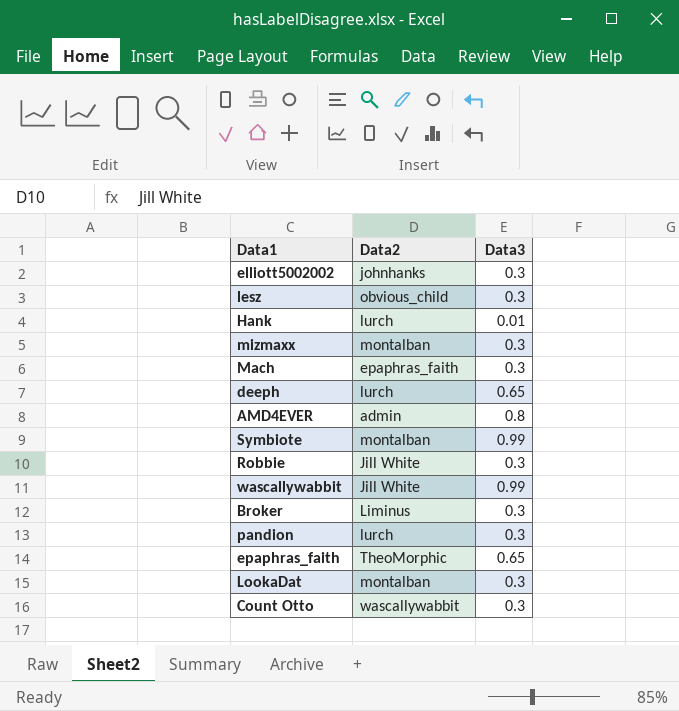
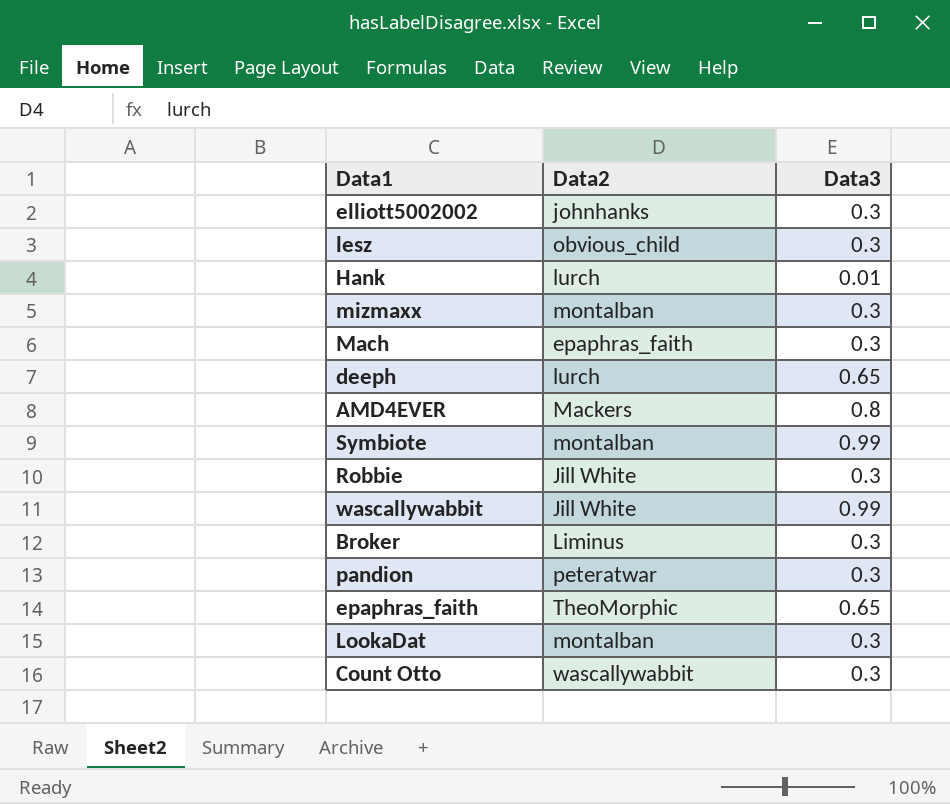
AMD4EVER | Data2: admin -> Mackers
pandion | Data2: lurch -> peteratwar

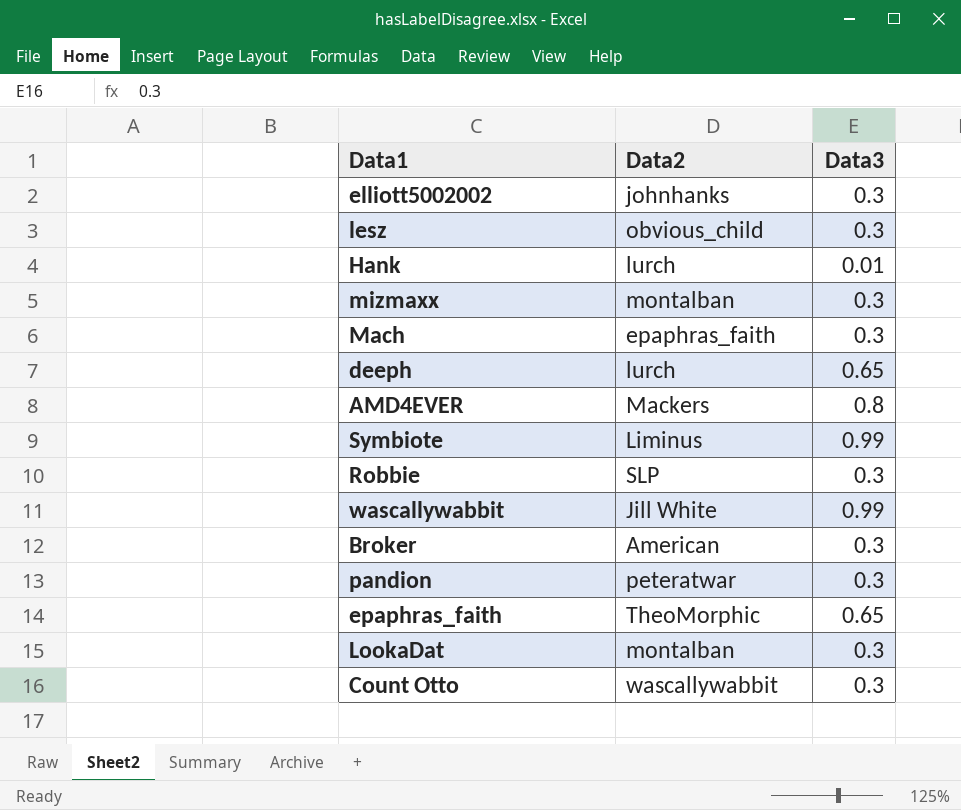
Symbiote | Data2: montalban -> Liminus
Robbie | Data2: Jill White -> SLP
Broker | Data2: Liminus -> American

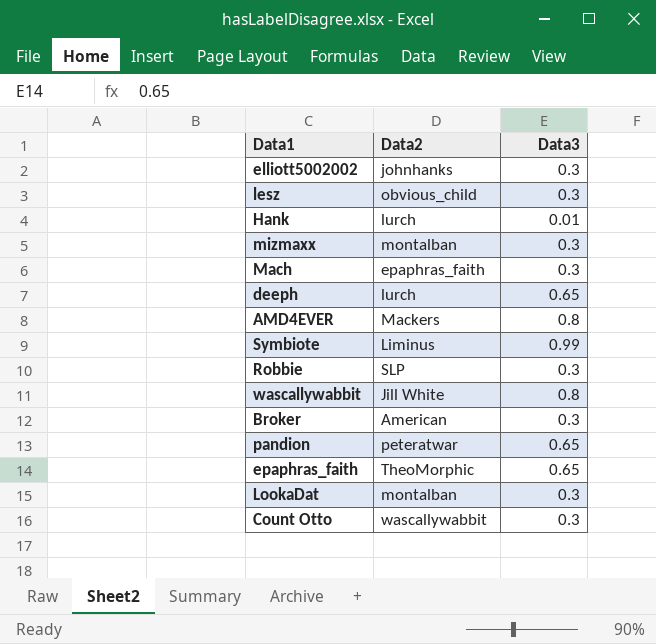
wascallywabbit | Data3: 0.99 -> 0.8
pandion | Data3: 0.3 -> 0.65

